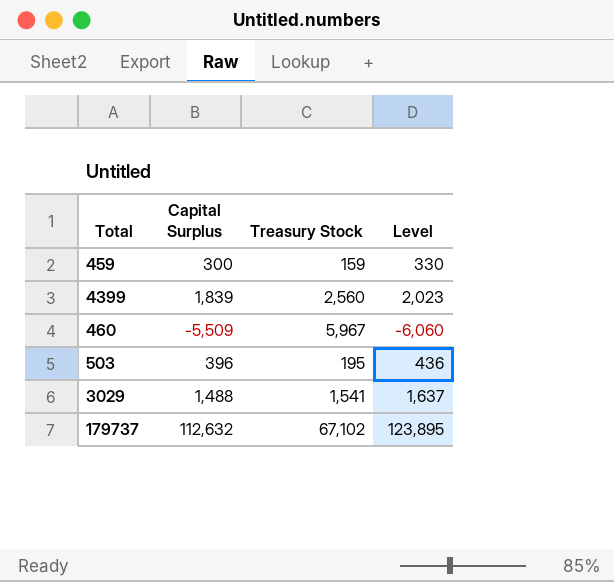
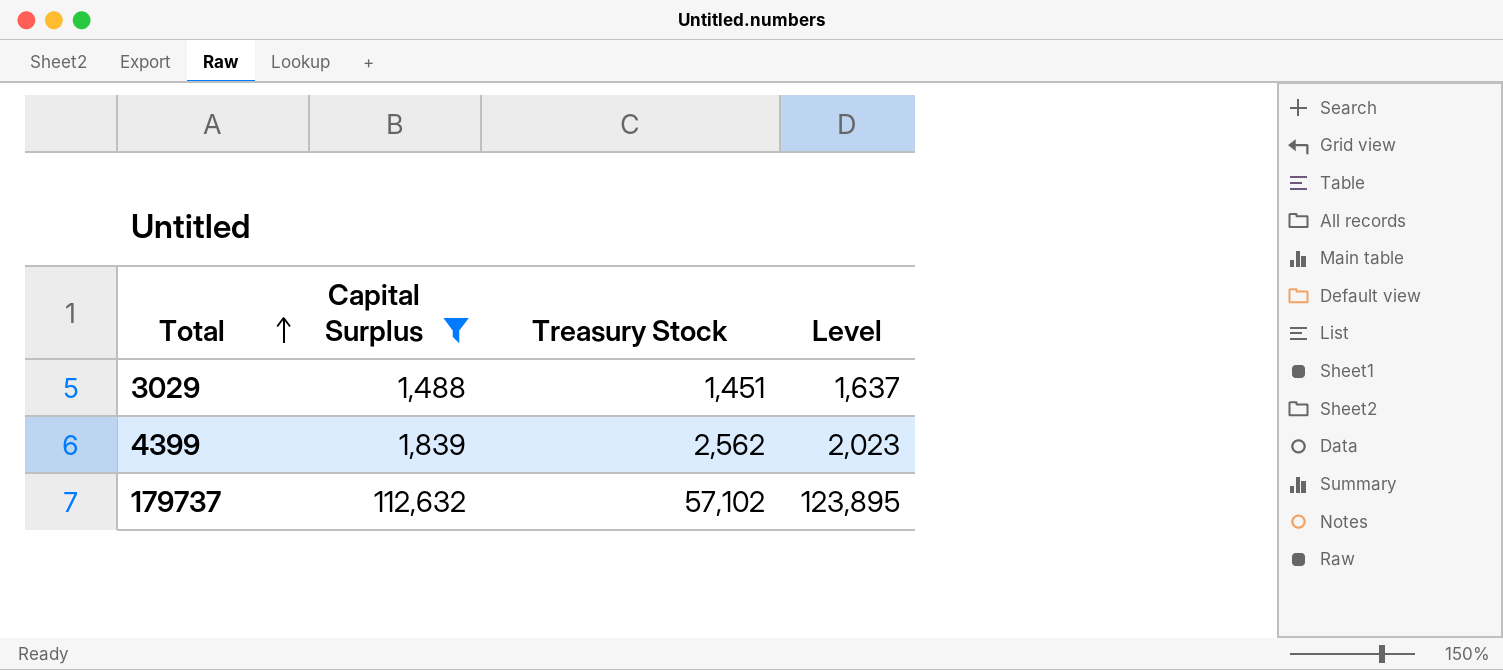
filter: none -> Capital Surplus >= 1,488
row order: none -> Total ascending
3029 | Treasury Stock: 1,541 -> 1,451
4399 | Treasury Stock: 2,560 -> 2,562
179737 | Treasury Stock: 67,102 -> 57,102

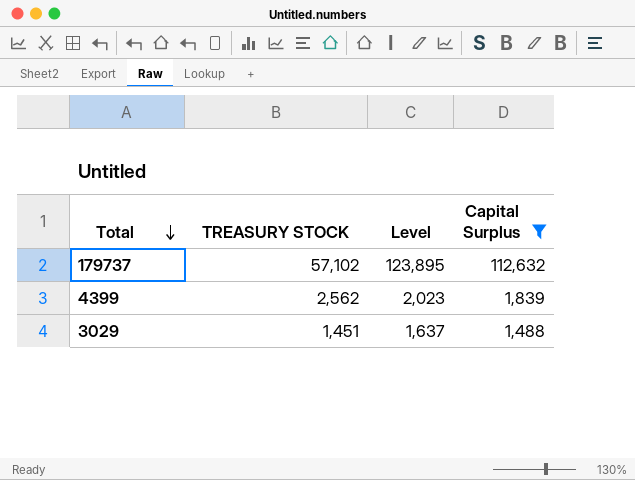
row order: Total ascending -> Total descending
column name: Treasury Stock -> TREASURY STOCK
column Capital Surplus | position: 2 -> 4

